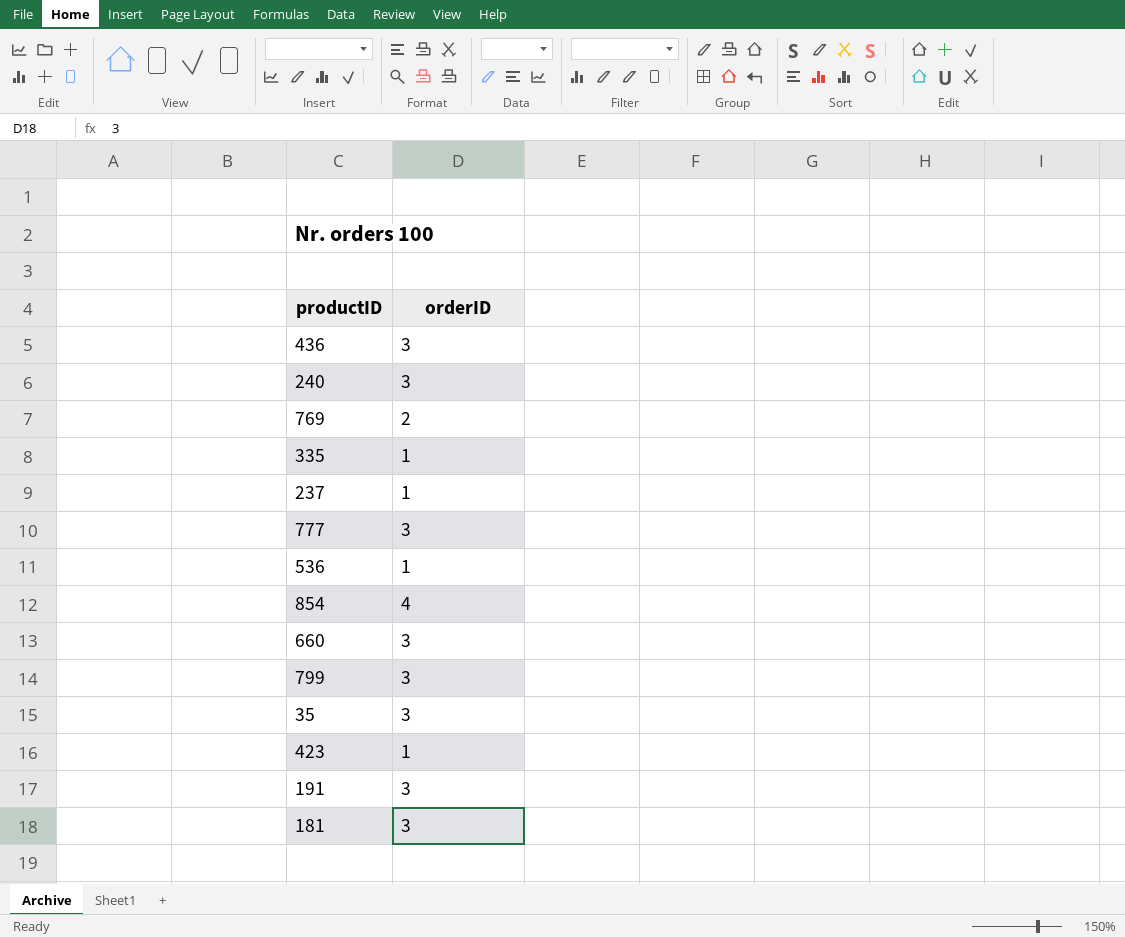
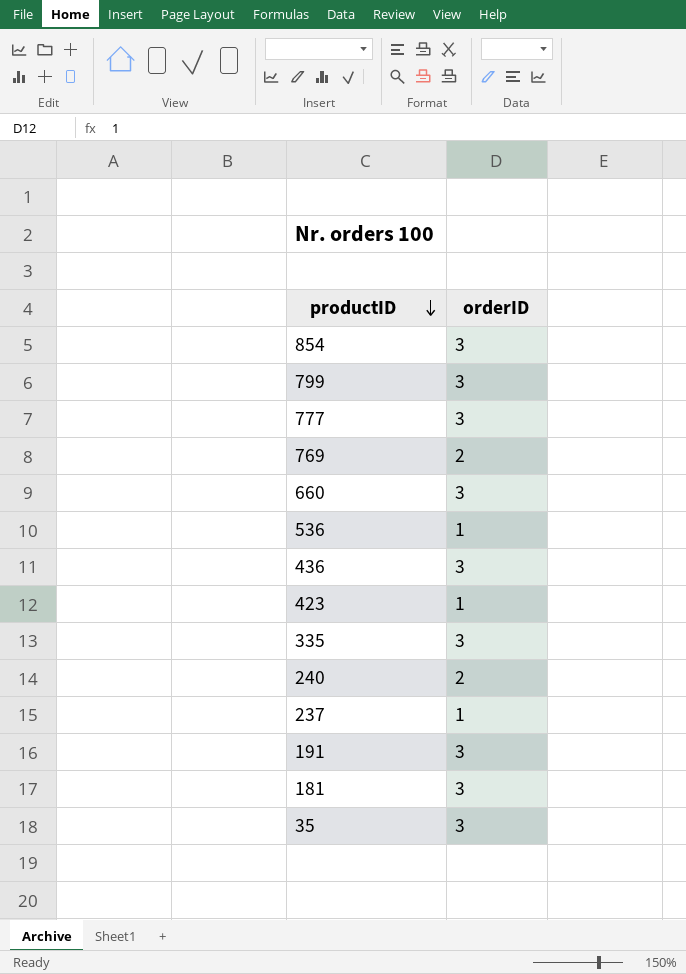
row order: none -> productID descending
854 | orderID: 4 -> 3
335 | orderID: 1 -> 3
240 | orderID: 3 -> 2

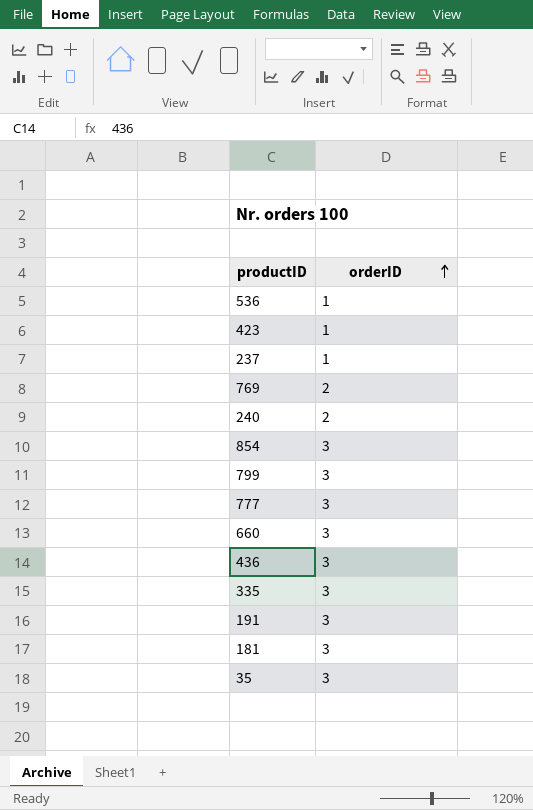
row order: productID descending -> orderID ascending

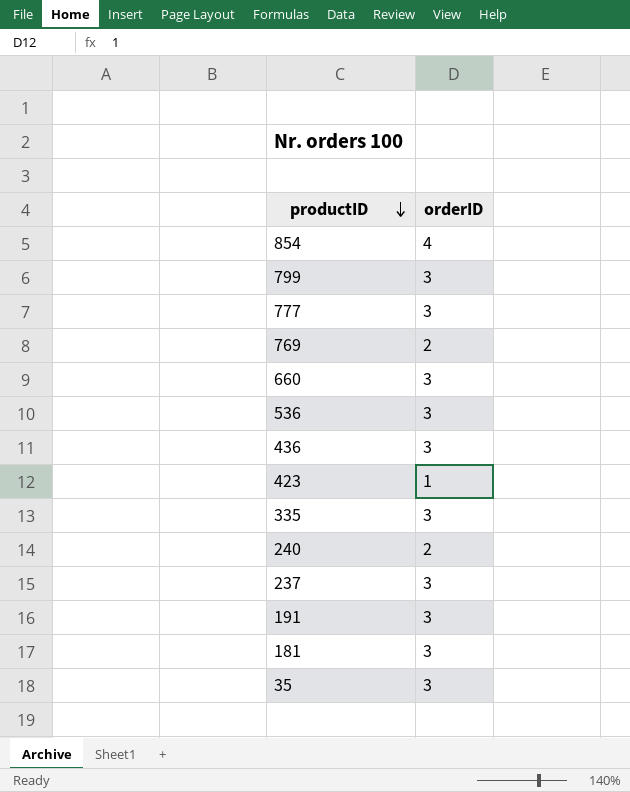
row order: orderID ascending -> productID descending
854 | orderID: 3 -> 4
536 | orderID: 1 -> 3
237 | orderID: 1 -> 3

